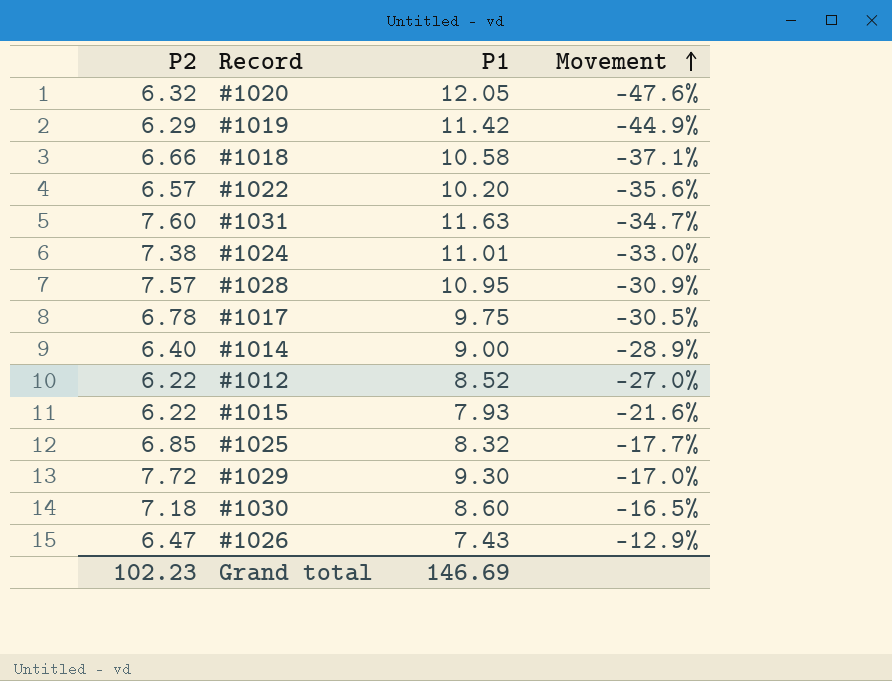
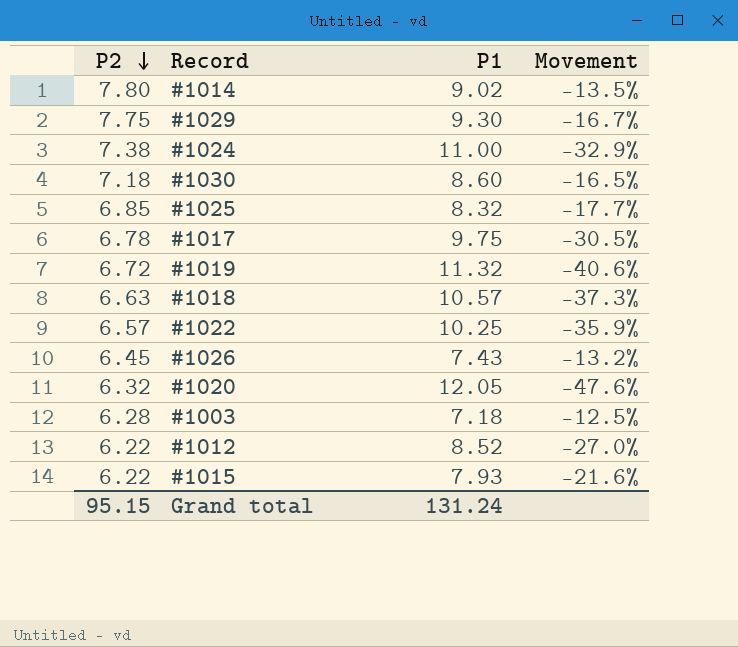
row order: Movement ascending -> P2 descending
row #1031: 7.60 | 11.63 | -34.7% -> none
row #1028: 7.57 | 10.95 | -30.9% -> none
#1014 | P2: 6.40 -> 7.80
#1014 | P1: 9.00 -> 9.02
#1014 | Movement: -28.9% -> -13.5%
#1029 | P2: 7.72 -> 7.75
#1029 | Movement: -17.0% -> -16.7%
#1024 | P1: 11.01 -> 11.00
#1024 | Movement: -33.0% -> -32.9%
#1019 | P2: 6.29 -> 6.72
#1019 | P1: 11.42 -> 11.32
#1019 | Movement: -44.9% -> -40.6%
#1018 | P2: 6.66 -> 6.63
#1018 | P1: 10.58 -> 10.57
#1018 | Movement: -37.1% -> -37.3%
#1022 | P1: 10.20 -> 10.25
#1022 | Movement: -35.6% -> -35.9%
#1026 | P2: 6.47 -> 6.45
#1026 | Movement: -12.9% -> -13.2%
row #1003: none -> 6.28 | 7.18 | -12.5%
Grand total | P2: 102.23 -> 95.15
Grand total | P1: 146.69 -> 131.24

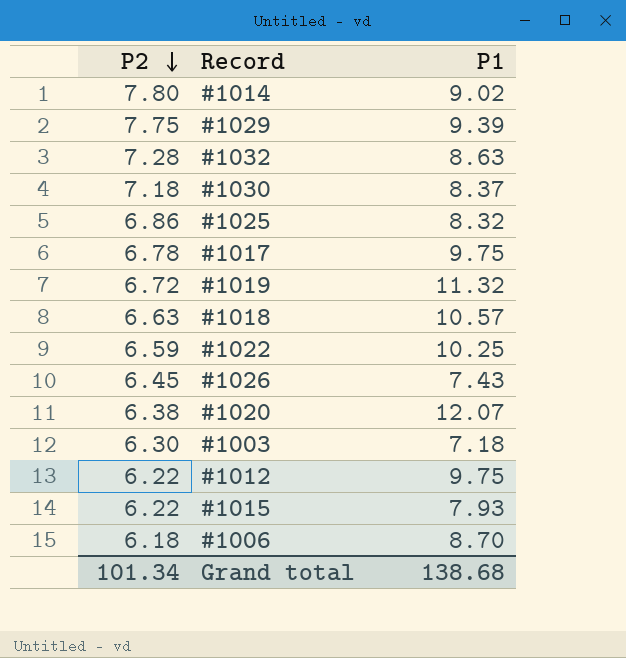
column Movement | formula: ([P2] - [P1]) / [P1] -> none
row #1024: 7.38 | 11.00 | -32.9% -> none
#1029 | P1: 9.30 -> 9.39
row #1032: none -> 7.28 | 8.63
#1030 | P1: 8.60 -> 8.37
#1025 | P2: 6.85 -> 6.86
#1022 | P2: 6.57 -> 6.59
#1020 | P2: 6.32 -> 6.38
#1020 | P1: 12.05 -> 12.07
#1003 | P2: 6.28 -> 6.30
#1012 | P1: 8.52 -> 9.75
row #1006: none -> 6.18 | 8.70
Grand total | P2: 95.15 -> 101.34
Grand total | P1: 131.24 -> 138.68

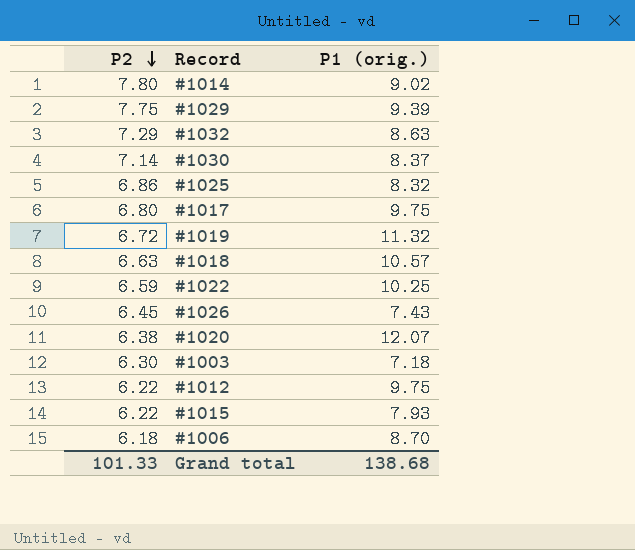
column name: P1 -> P1 (orig.)
#1032 | P2: 7.28 -> 7.29
#1030 | P2: 7.18 -> 7.14
#1017 | P2: 6.78 -> 6.80
Grand total | P2: 101.34 -> 101.33

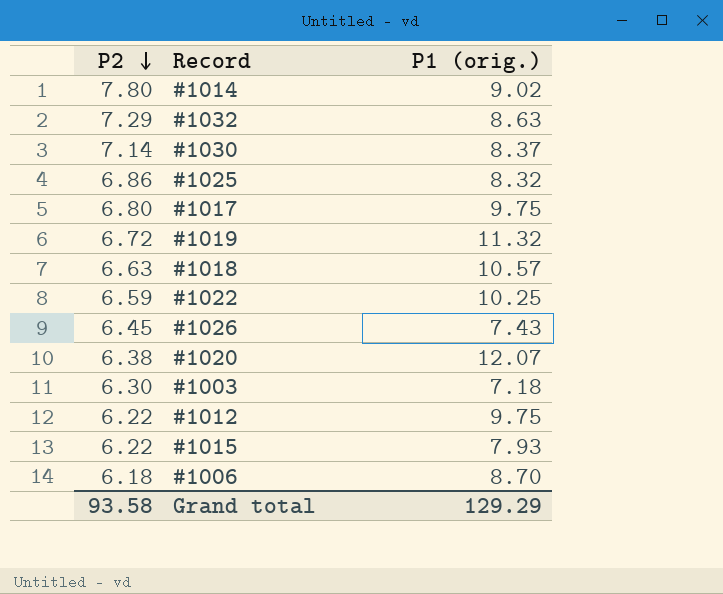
row #1029: 7.75 | 9.39 -> none
Grand total | P2: 101.33 -> 93.58
Grand total | P1 (orig.): 138.68 -> 129.29

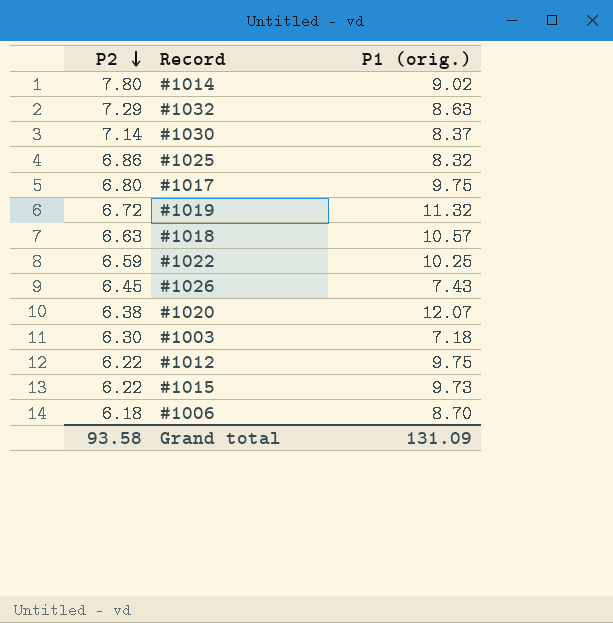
#1015 | P1 (orig.): 7.93 -> 9.73
Grand total | P1 (orig.): 129.29 -> 131.09

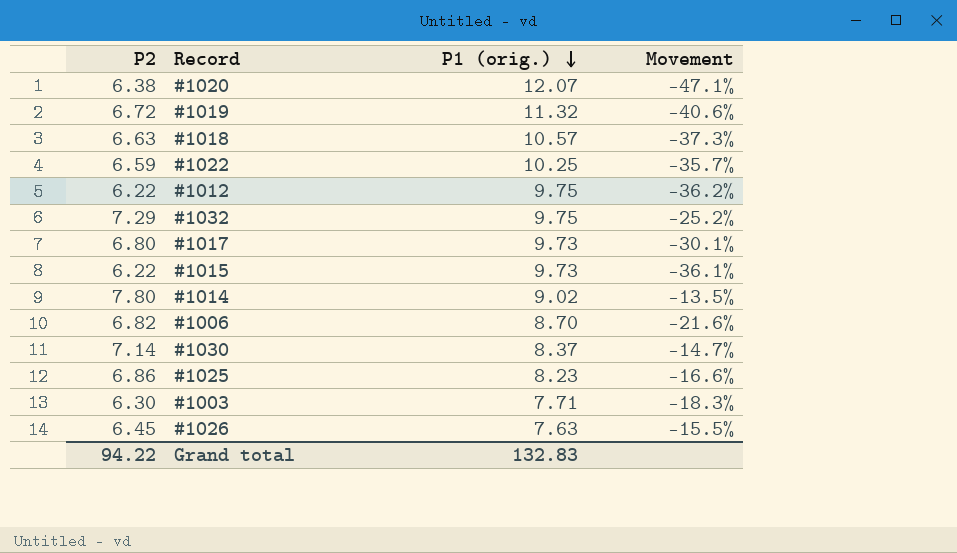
row order: P2 descending -> P1 (orig.) descending
column Movement | formula: none -> ([P2] - [P1 (orig.)]) / [P1 (orig.)]
#1032 | P1 (orig.): 8.63 -> 9.75
#1017 | P1 (orig.): 9.75 -> 9.73
#1006 | P2: 6.18 -> 6.82
#1025 | P1 (orig.): 8.32 -> 8.23
#1003 | P1 (orig.): 7.18 -> 7.71
#1026 | P1 (orig.): 7.43 -> 7.63
Grand total | P2: 93.58 -> 94.22
Grand total | P1 (orig.): 131.09 -> 132.83

